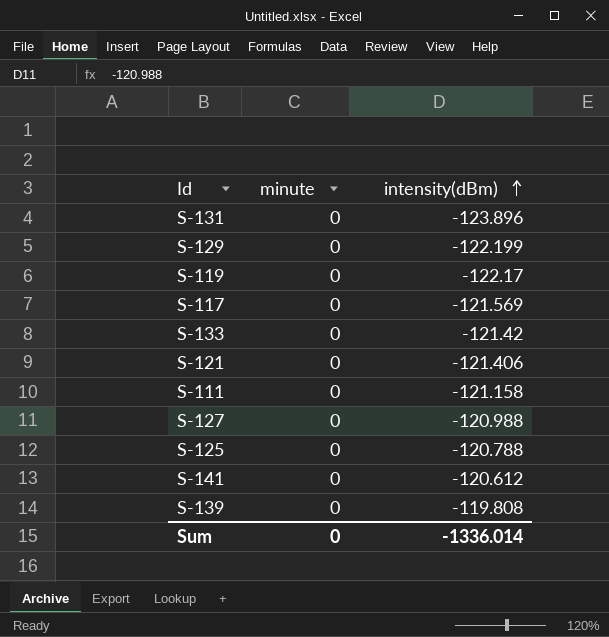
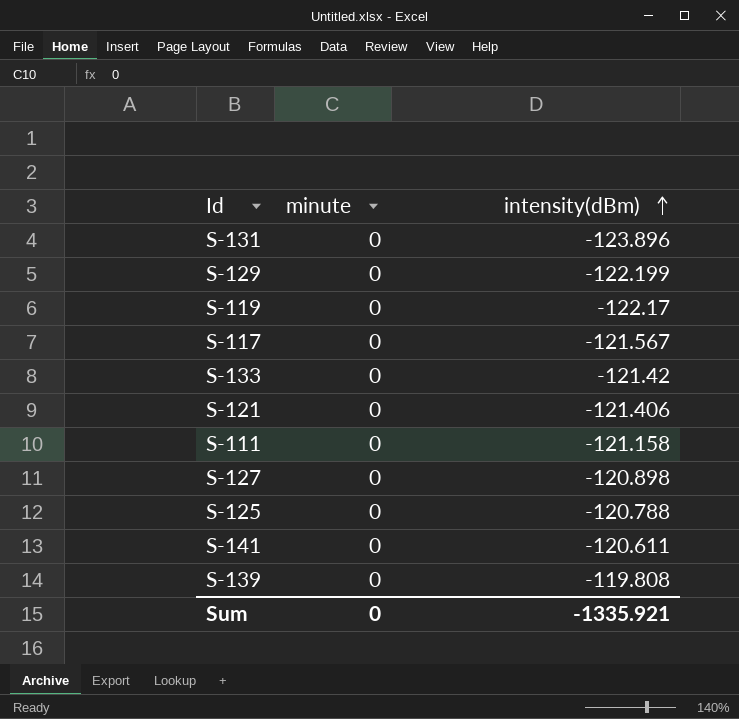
S-117 | intensity(dBm): -121.569 -> -121.567
S-127 | intensity(dBm): -120.988 -> -120.898
S-141 | intensity(dBm): -120.612 -> -120.611
Sum | intensity(dBm): -1336.014 -> -1335.921

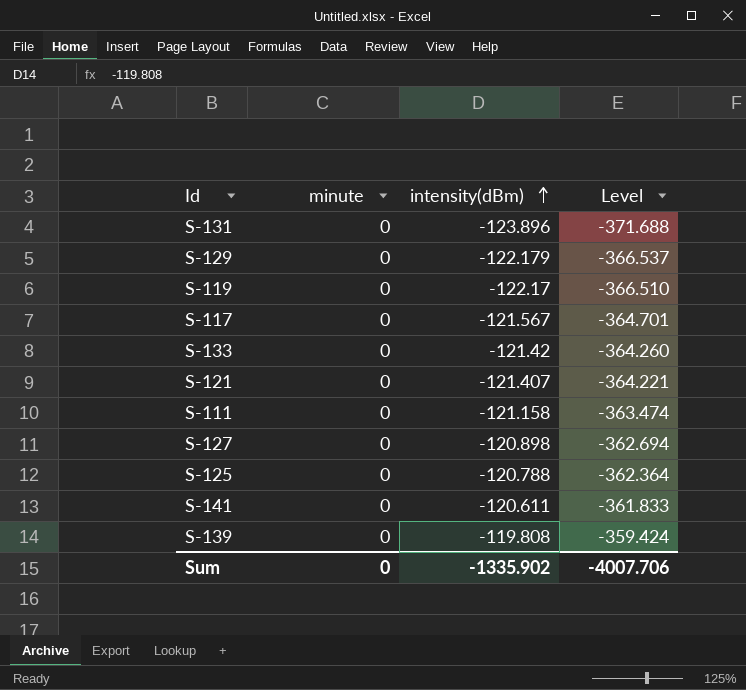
column Level | formula: none -> [intensity(dBm)] * 3
S-129 | intensity(dBm): -122.199 -> -122.179
S-121 | intensity(dBm): -121.406 -> -121.407
Sum | intensity(dBm): -1335.921 -> -1335.902

